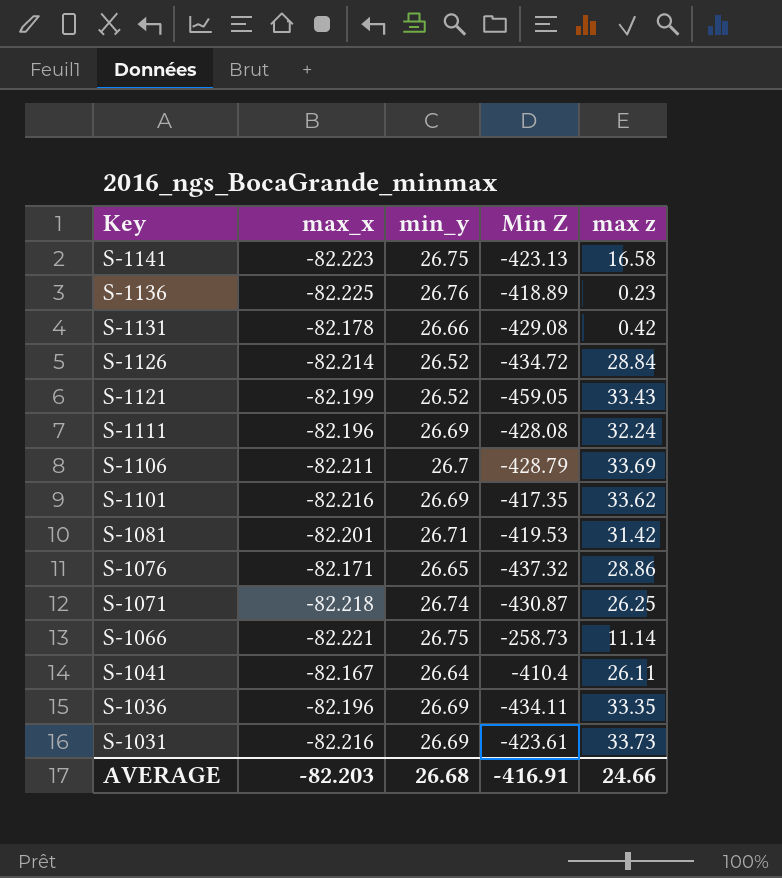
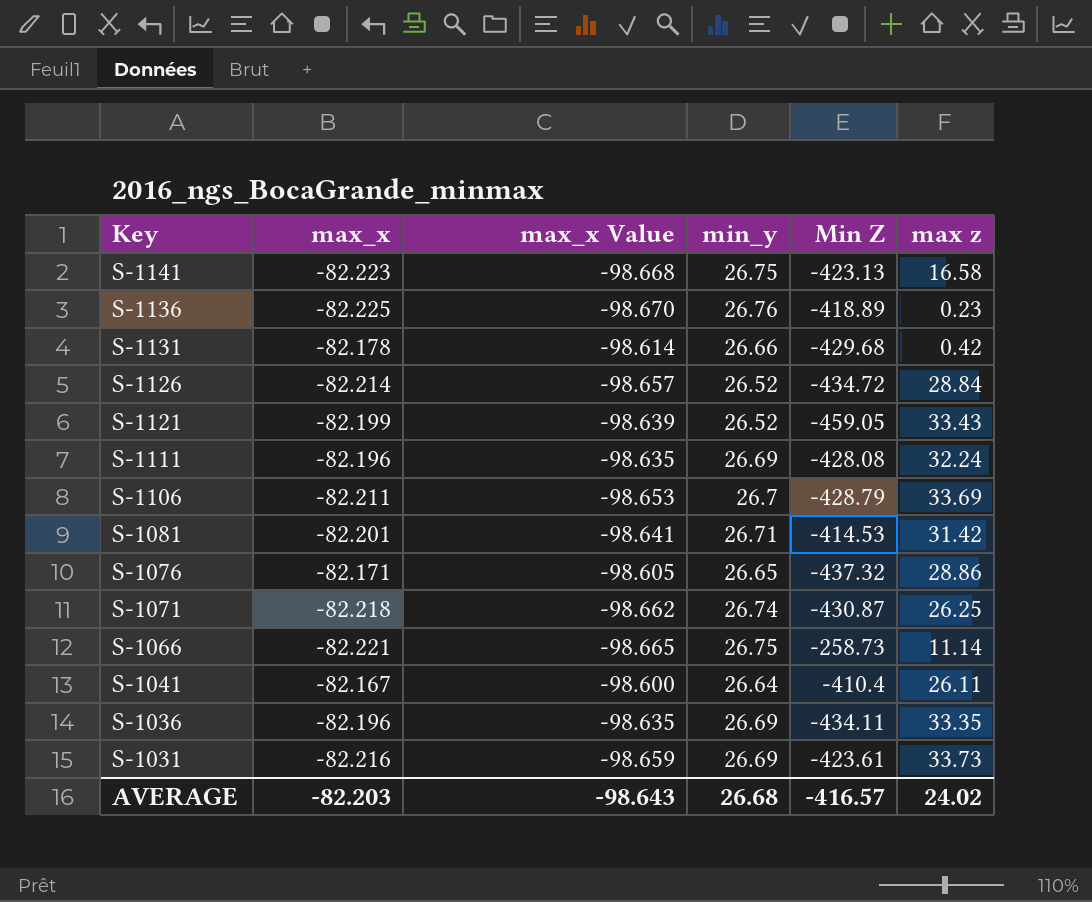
column max_x Value | formula: none -> [max_x] * 1.2
row S-1101: -82.216 | 26.69 | -417.35 | 33.62 -> none
S-1131 | Min Z: -429.08 -> -429.68
S-1081 | Min Z: -419.53 -> -414.53
AVERAGE | Min Z: -416.91 -> -416.57
AVERAGE | max z: 24.66 -> 24.02

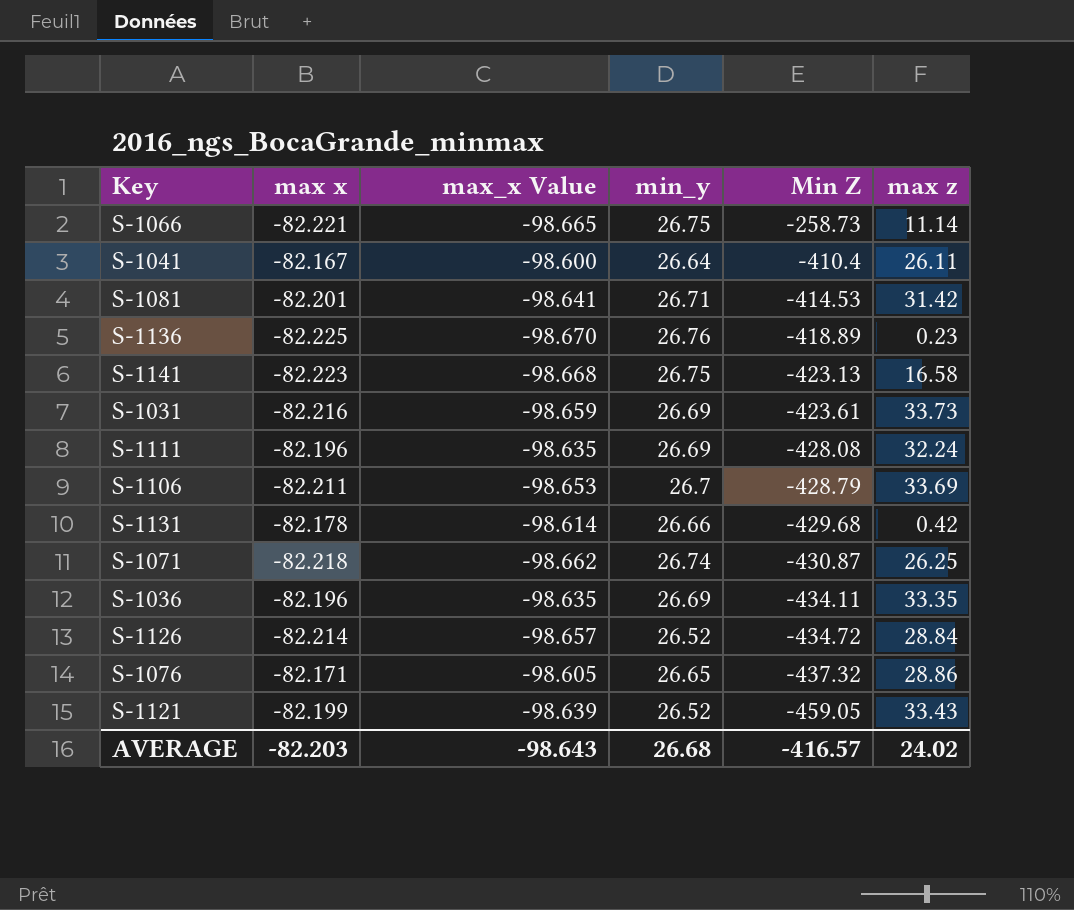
row order: Key descending -> Min Z descending
column name: max_x -> max x

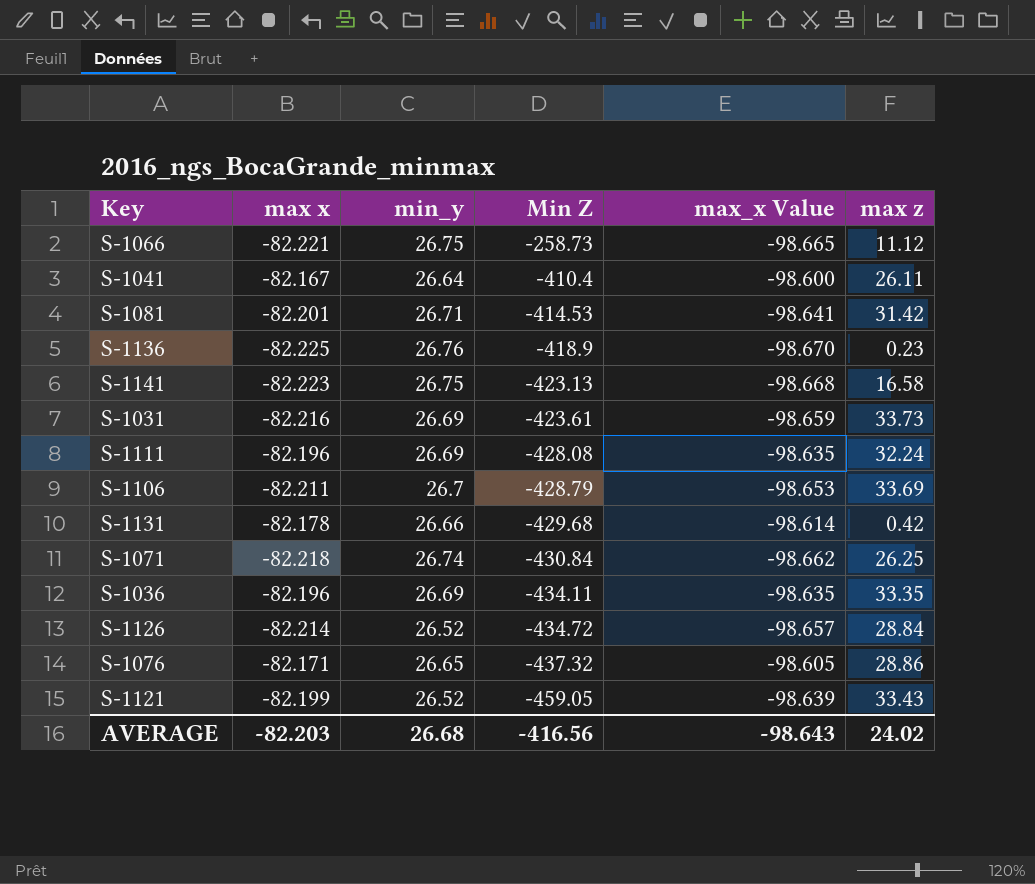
column max_x Value | position: 3 -> 5
S-1066 | max z: 11.14 -> 11.12
S-1136 | Min Z: -418.89 -> -418.9
S-1071 | Min Z: -430.87 -> -430.84
AVERAGE | Min Z: -416.57 -> -416.56

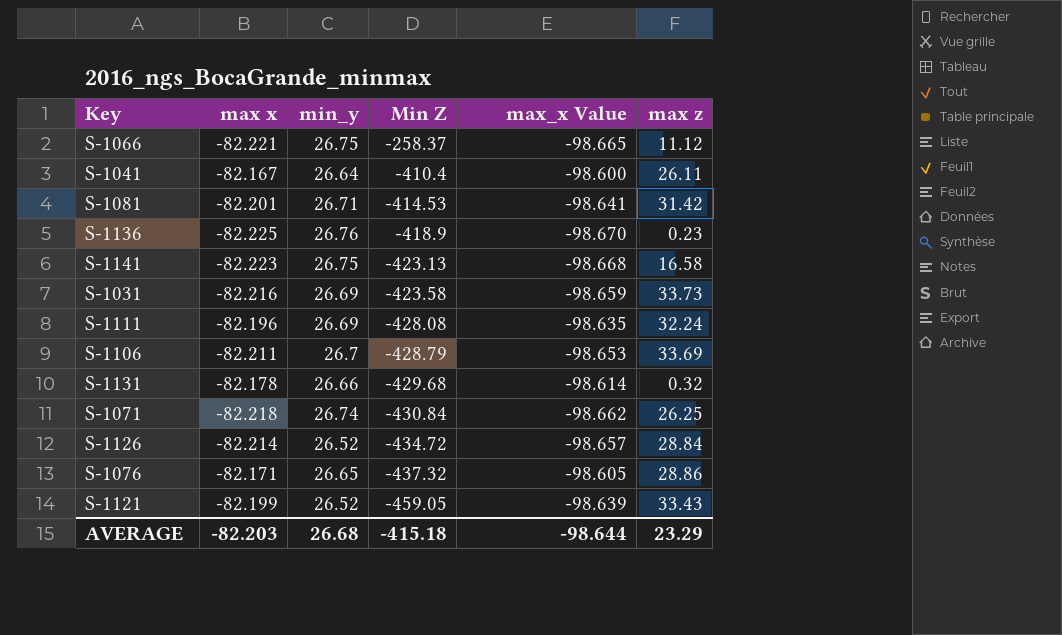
row S-1036: -82.196 | 26.69 | -434.11 | -98.635 | 33.35 -> none
S-1066 | Min Z: -258.73 -> -258.37
S-1031 | Min Z: -423.61 -> -423.58
S-1131 | max z: 0.42 -> 0.32
AVERAGE | Min Z: -416.56 -> -415.18
AVERAGE | max_x Value: -98.643 -> -98.644
AVERAGE | max z: 24.02 -> 23.29

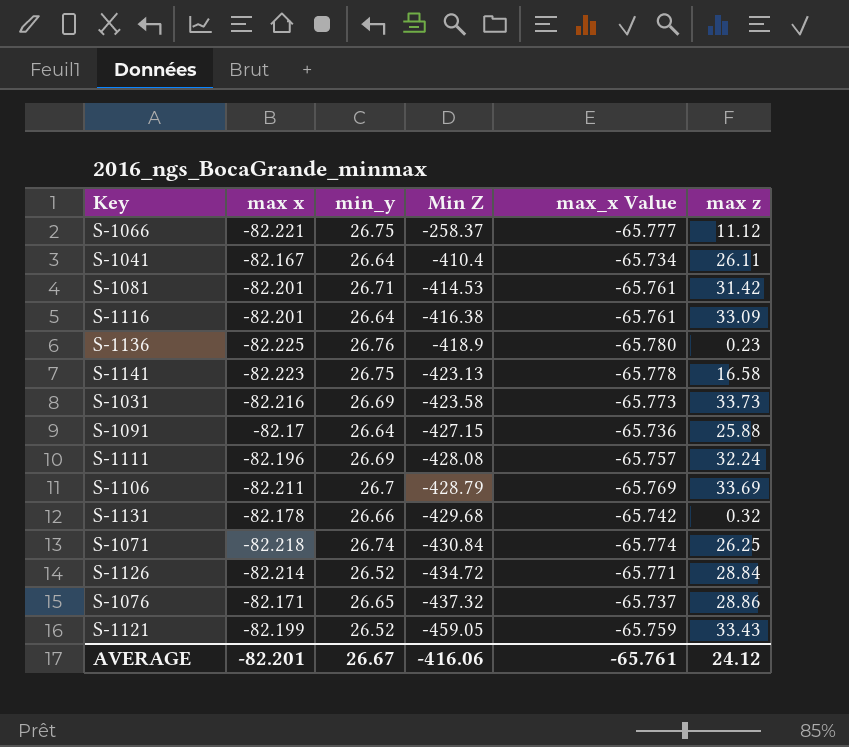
column max_x Value | formula: [max x] * 1.2 -> [max x] * 0.8
row S-1116: none -> -82.201 | 26.64 | -416.38 | -65.761 | 33.09
row S-1091: none -> -82.17 | 26.64 | -427.15 | -65.736 | 25.88
AVERAGE | max x: -82.203 -> -82.201
AVERAGE | min_y: 26.68 -> 26.67
AVERAGE | Min Z: -415.18 -> -416.06
AVERAGE | max_x Value: -98.644 -> -65.761
AVERAGE | max z: 23.29 -> 24.12

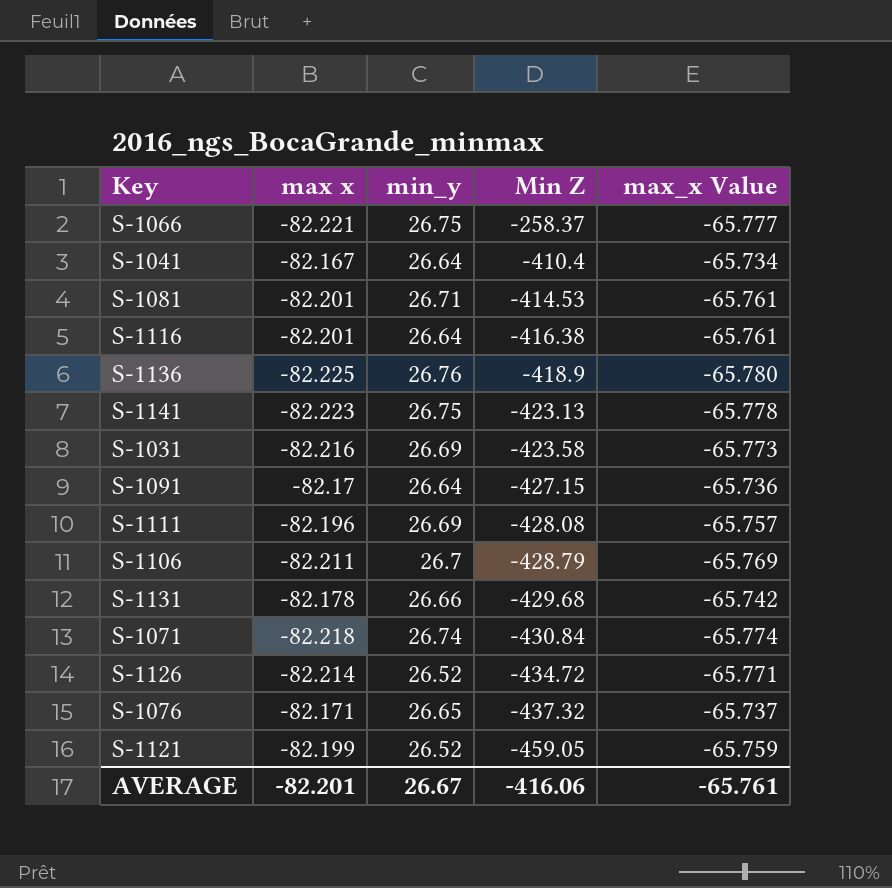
column max z | position: 6 -> none

